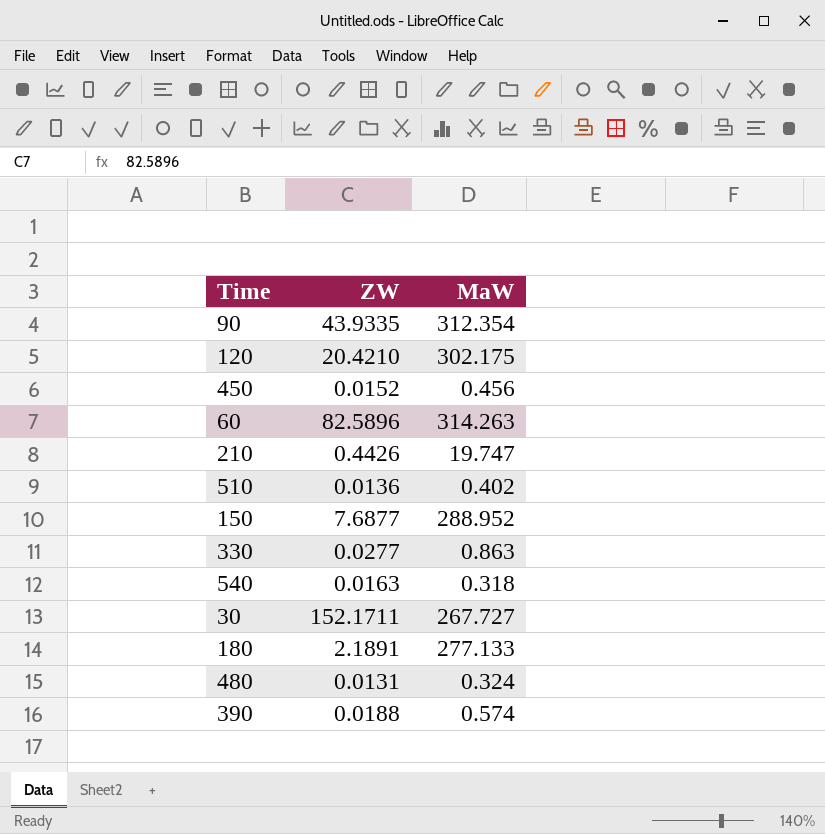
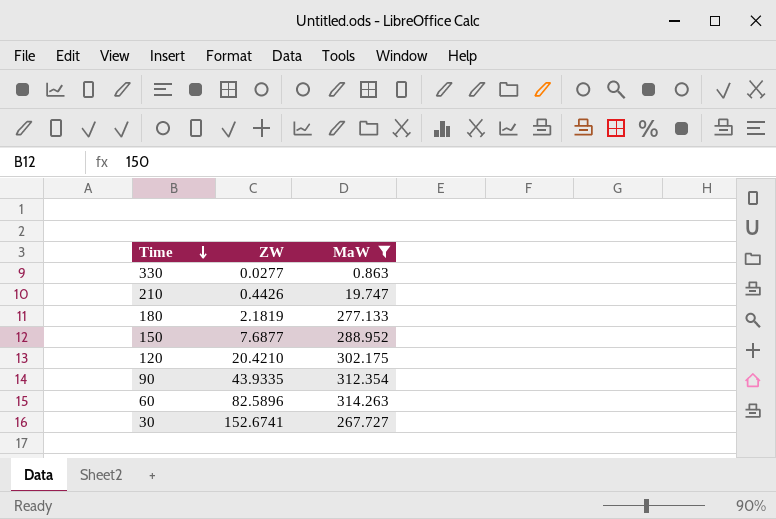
filter: none -> MaW >= 0.863
row order: none -> Time descending
180 | ZW: 2.1891 -> 2.1819
30 | ZW: 152.1711 -> 152.6741

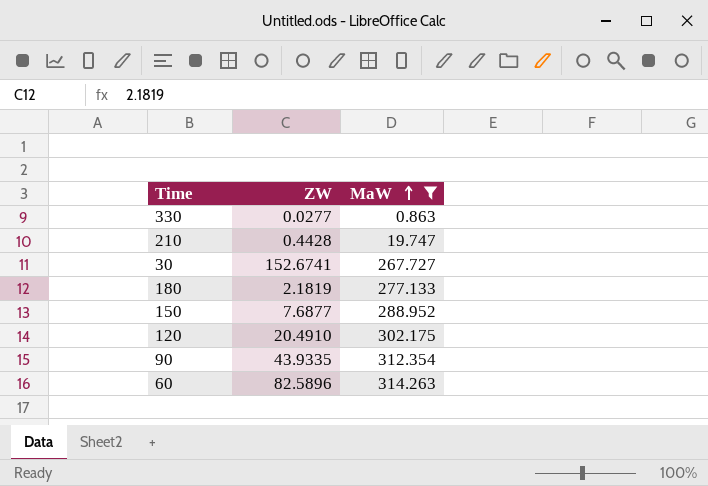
row order: Time descending -> MaW ascending
210 | ZW: 0.4426 -> 0.4428
120 | ZW: 20.4210 -> 20.4910

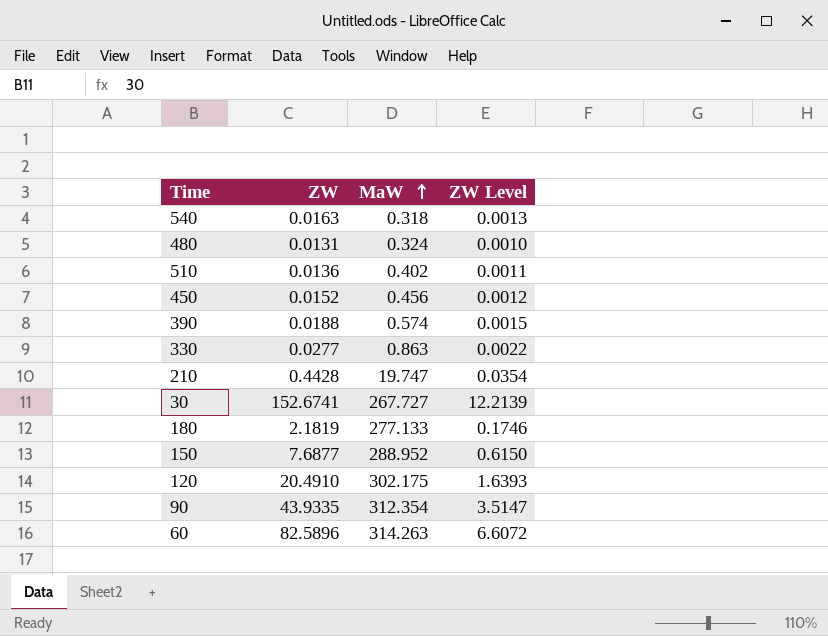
filter: MaW >= 0.863 -> none
column ZW Level | formula: none -> [ZW] * 0.08

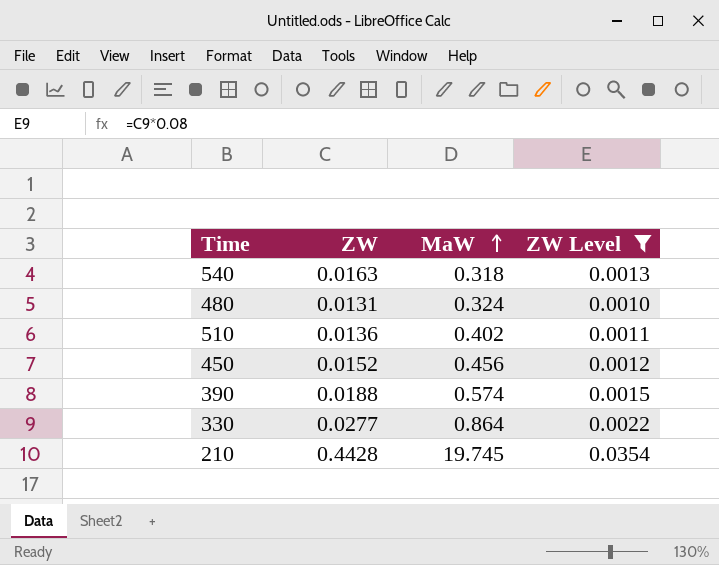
filter: none -> ZW Level <= 0.0354
330 | MaW: 0.863 -> 0.864
210 | MaW: 19.747 -> 19.745

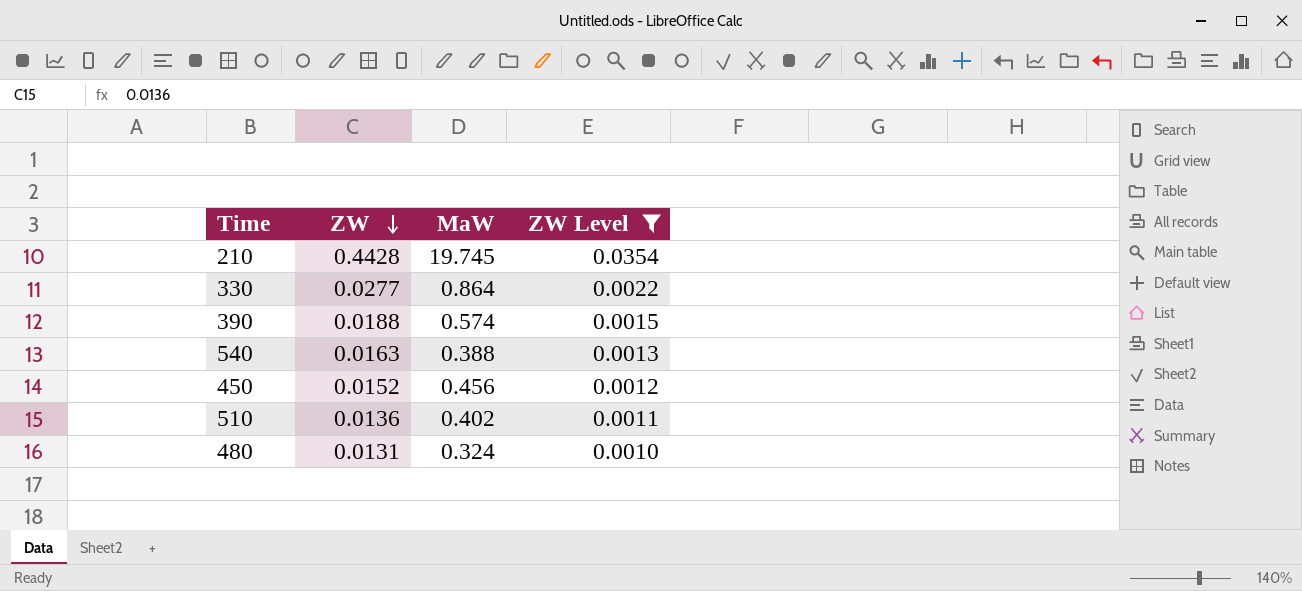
row order: MaW ascending -> ZW descending
540 | MaW: 0.318 -> 0.388

